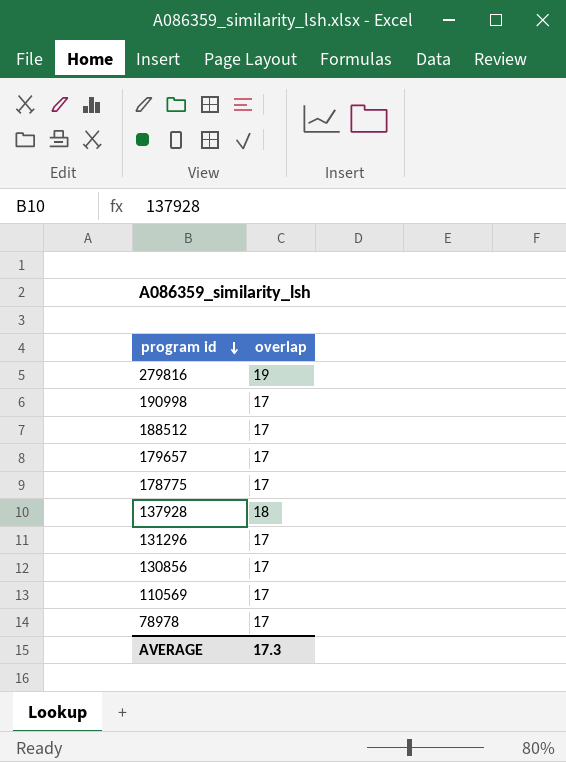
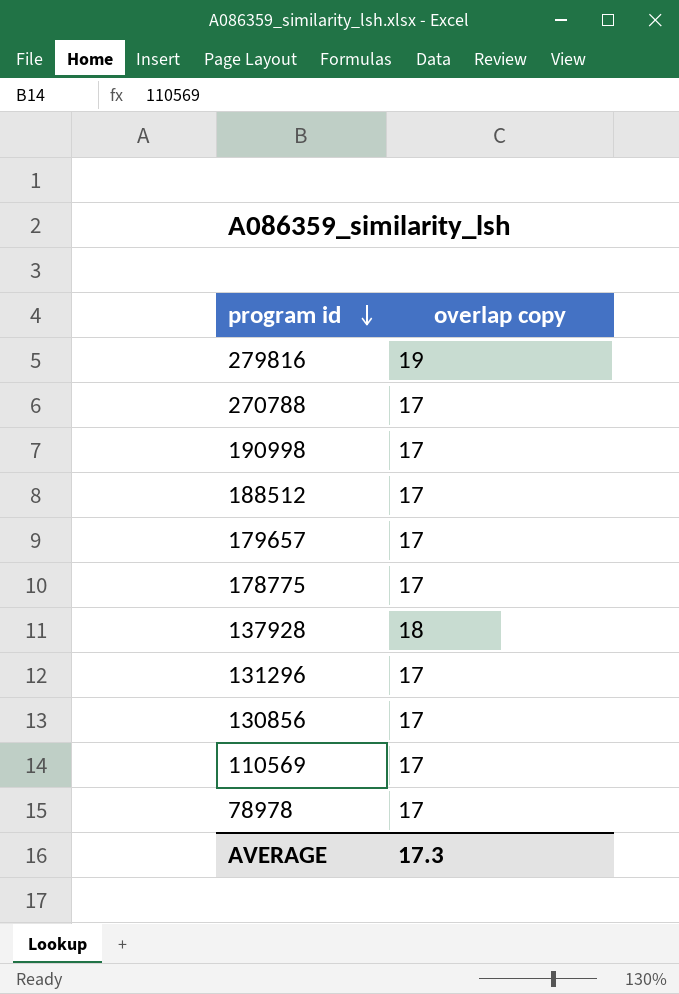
column name: overlap -> overlap copy
row 270788: none -> 17

